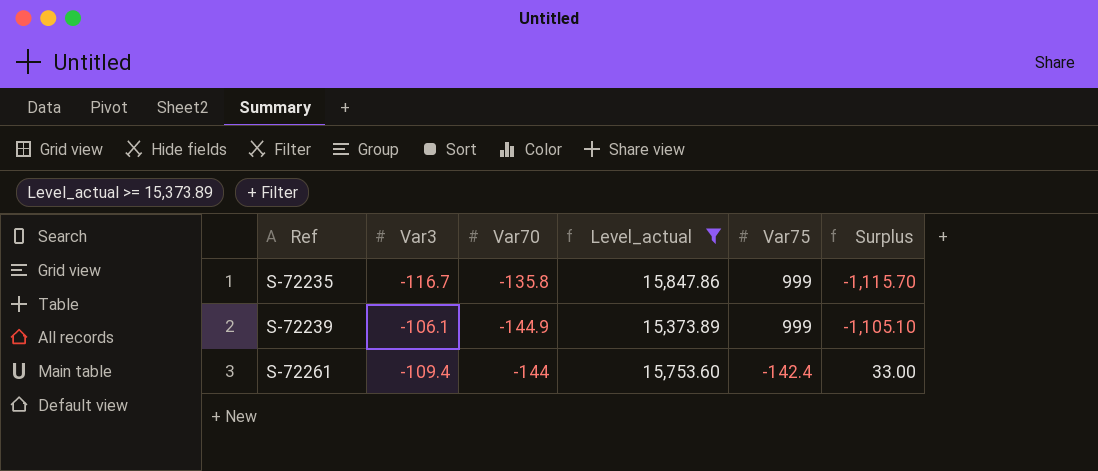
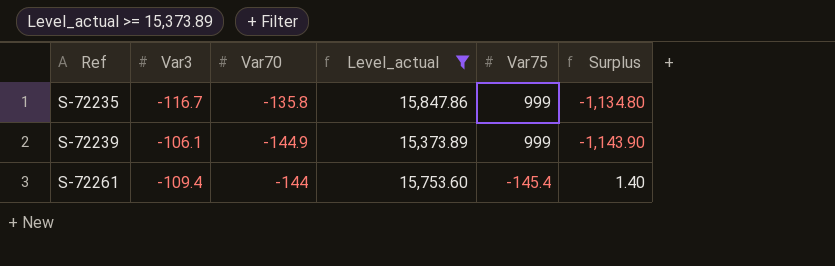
column Surplus | formula: [Var3] - [Var75] -> [Var70] - [Var75]
S-72261 | Var75: -142.4 -> -145.4

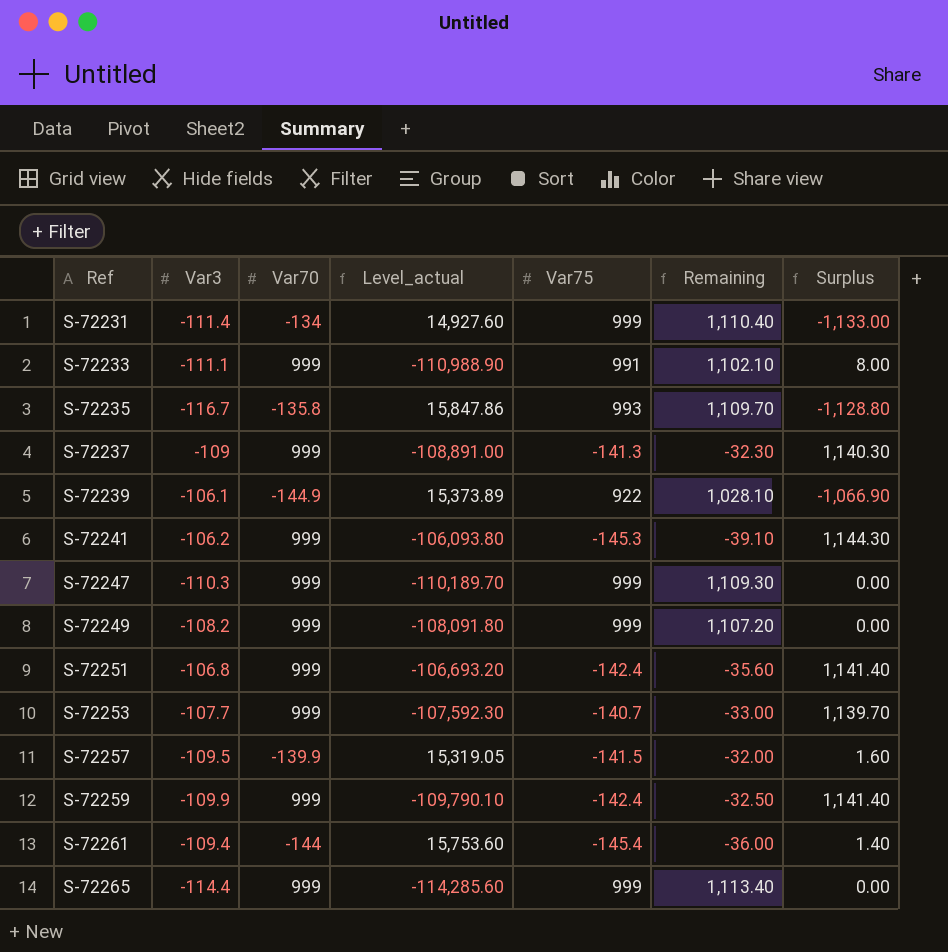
filter: Level_actual >= 15,373.89 -> none
column Remaining | formula: none -> [Var75] - [Var3]
S-72235 | Var75: 999 -> 993
S-72235 | Surplus: -1,134.80 -> -1,128.80
S-72239 | Var75: 999 -> 922
S-72239 | Surplus: -1,143.90 -> -1,066.90

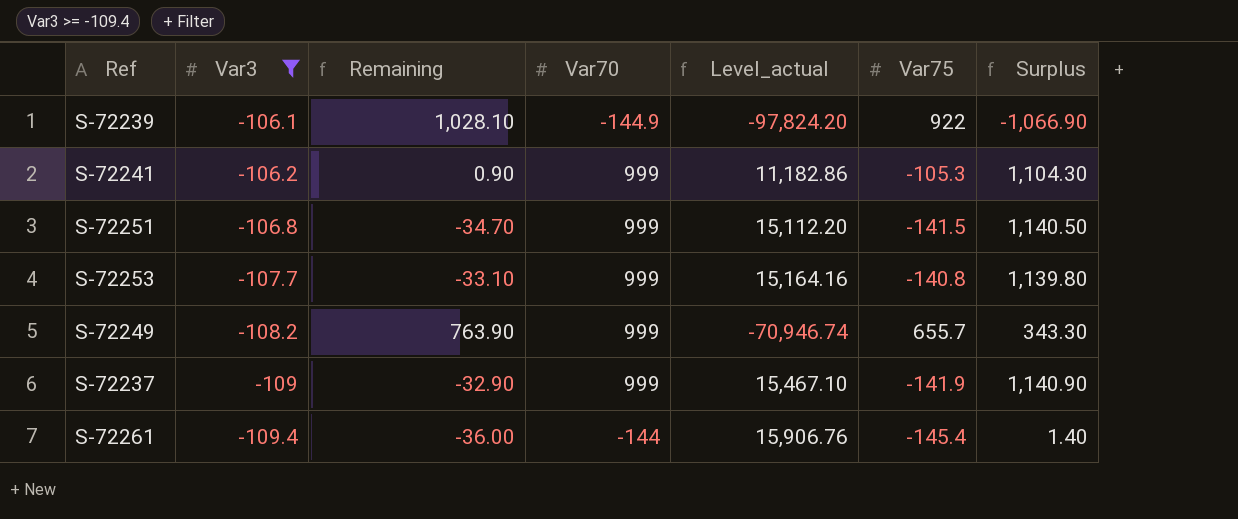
filter: none -> Var3 >= -109.4
row order: Ref ascending -> Var3 descending
column Remaining | position: 6 -> 3
column Level_actual | formula: [Var3] * [Var70] -> [Var3] * [Var75]
S-72241 | Remaining: -39.10 -> 0.90
S-72241 | Var75: -145.3 -> -105.3
S-72241 | Surplus: 1,144.30 -> 1,104.30
S-72251 | Remaining: -35.60 -> -34.70
S-72251 | Var75: -142.4 -> -141.5
S-72251 | Surplus: 1,141.40 -> 1,140.50
S-72253 | Remaining: -33.00 -> -33.10
S-72253 | Var75: -140.7 -> -140.8
S-72253 | Surplus: 1,139.70 -> 1,139.80
S-72249 | Remaining: 1,107.20 -> 763.90
S-72249 | Var75: 999 -> 655.7
S-72249 | Surplus: 0.00 -> 343.30
S-72237 | Remaining: -32.30 -> -32.90
S-72237 | Var75: -141.3 -> -141.9
S-72237 | Surplus: 1,140.30 -> 1,140.90

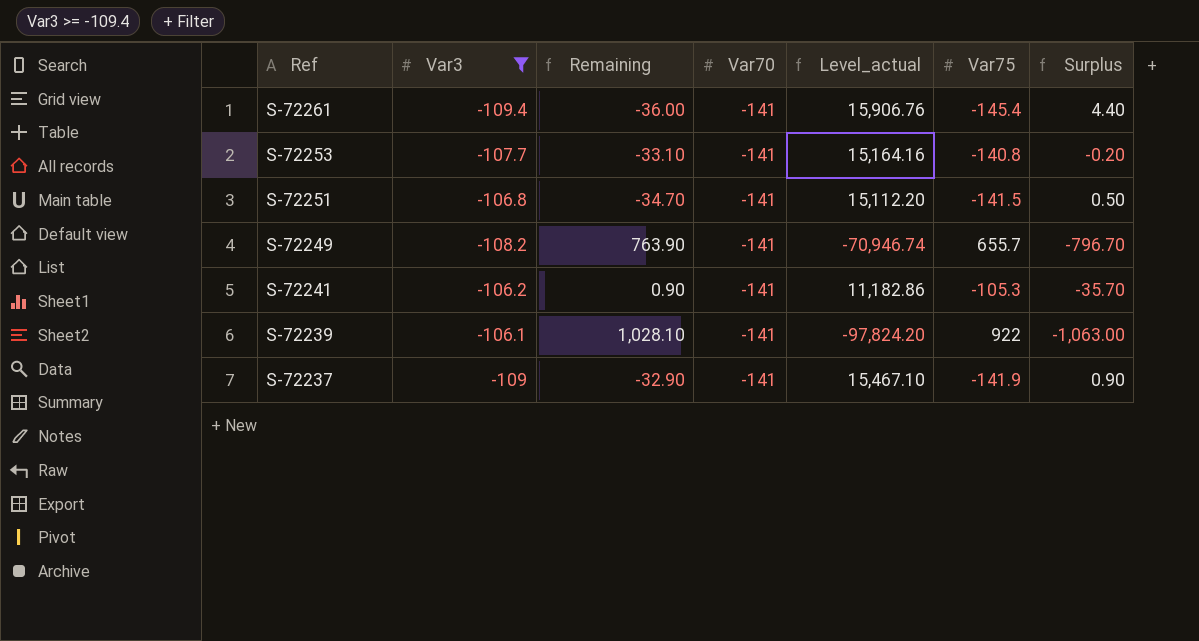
row order: Var3 descending -> Ref descending
S-72261 | Var70: -144 -> -141
S-72261 | Surplus: 1.40 -> 4.40
S-72253 | Var70: 999 -> -141
S-72253 | Surplus: 1,139.80 -> -0.20
S-72251 | Var70: 999 -> -141
S-72251 | Surplus: 1,140.50 -> 0.50
S-72249 | Var70: 999 -> -141
S-72249 | Surplus: 343.30 -> -796.70
S-72241 | Var70: 999 -> -141
S-72241 | Surplus: 1,104.30 -> -35.70
S-72239 | Var70: -144.9 -> -141
S-72239 | Surplus: -1,066.90 -> -1,063.00
S-72237 | Var70: 999 -> -141
S-72237 | Surplus: 1,140.90 -> 0.90

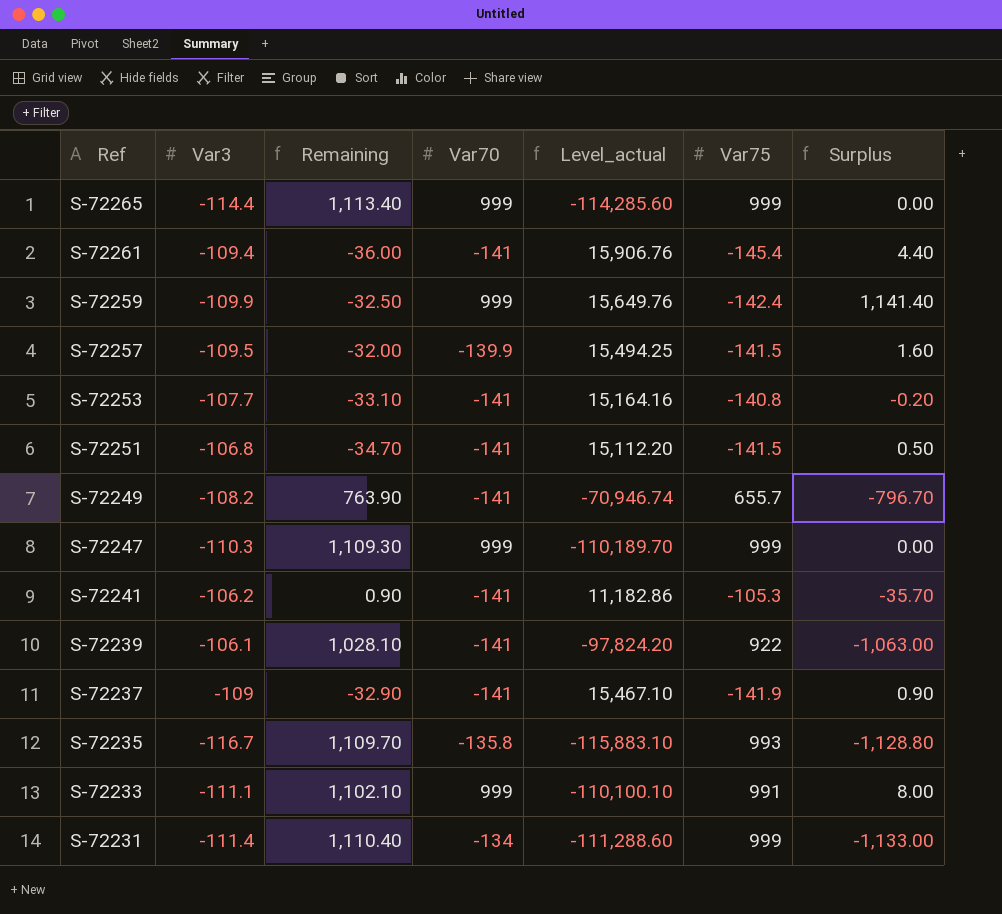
filter: Var3 >= -109.4 -> none

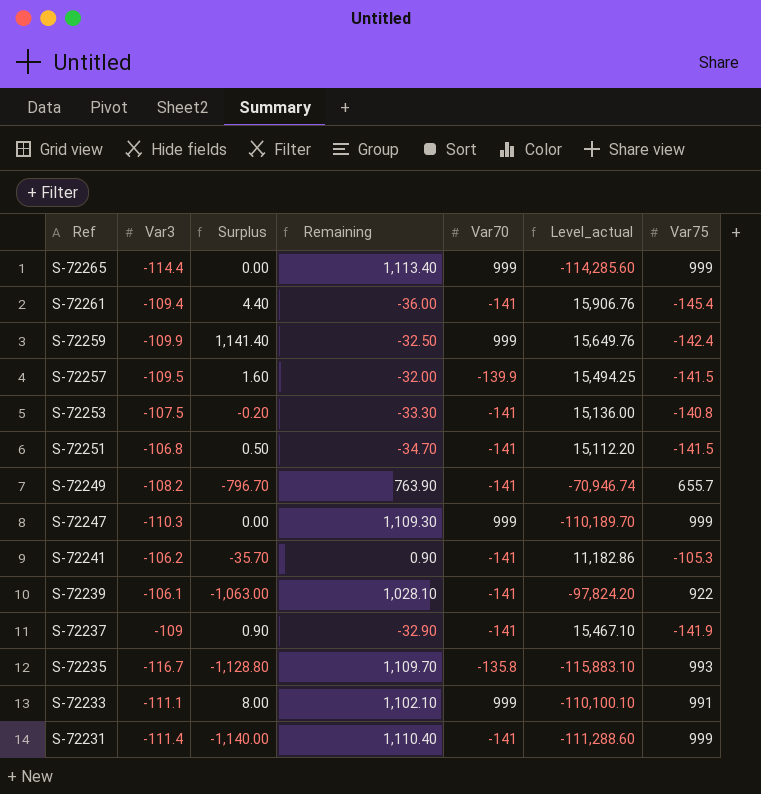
column Surplus | position: 7 -> 3
S-72253 | Var3: -107.7 -> -107.5
S-72253 | Remaining: -33.10 -> -33.30
S-72253 | Level_actual: 15,164.16 -> 15,136.00
S-72231 | Surplus: -1,133.00 -> -1,140.00
S-72231 | Var70: -134 -> -141

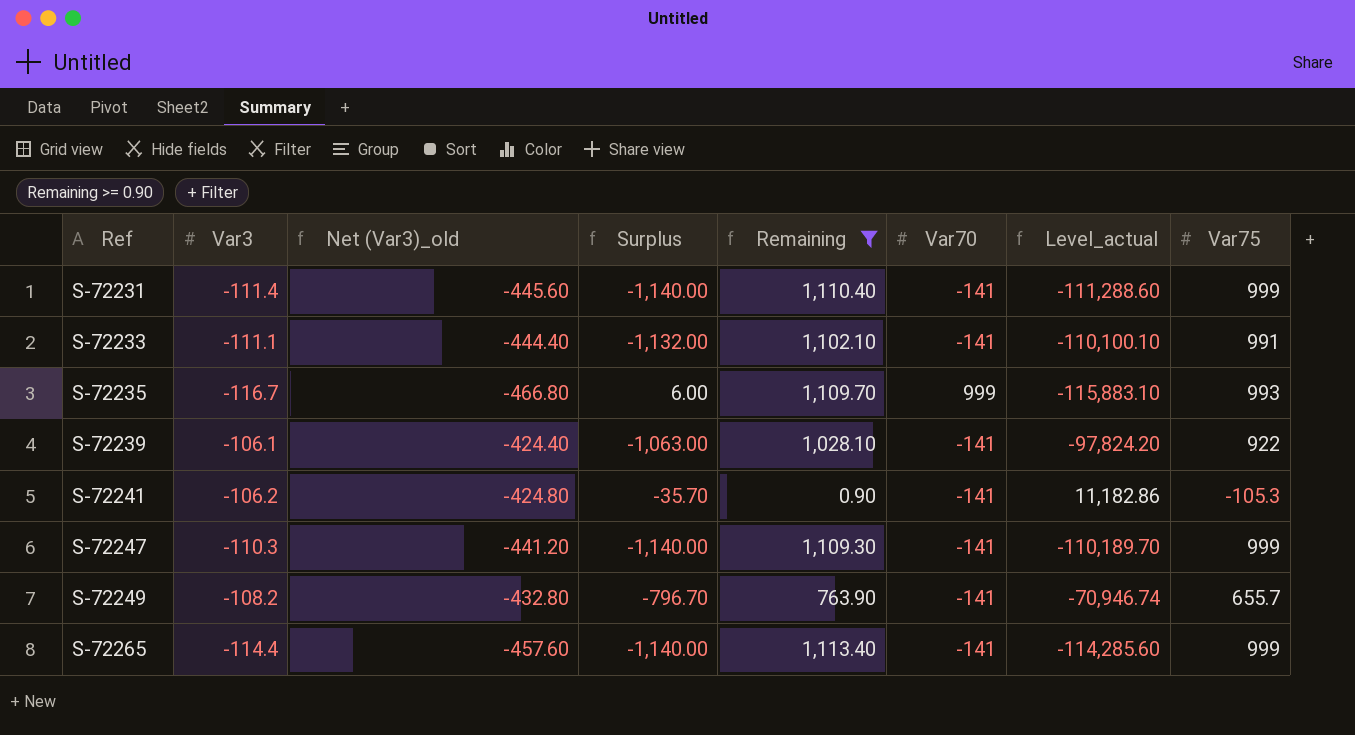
filter: none -> Remaining >= 0.90
row order: Ref descending -> Ref ascending
column Net (Var3)_old | formula: none -> [Var3] * 4
S-72233 | Surplus: 8.00 -> -1,132.00
S-72233 | Var70: 999 -> -141
S-72235 | Surplus: -1,128.80 -> 6.00
S-72235 | Var70: -135.8 -> 999
S-72247 | Surplus: 0.00 -> -1,140.00
S-72247 | Var70: 999 -> -141
S-72265 | Surplus: 0.00 -> -1,140.00
S-72265 | Var70: 999 -> -141

